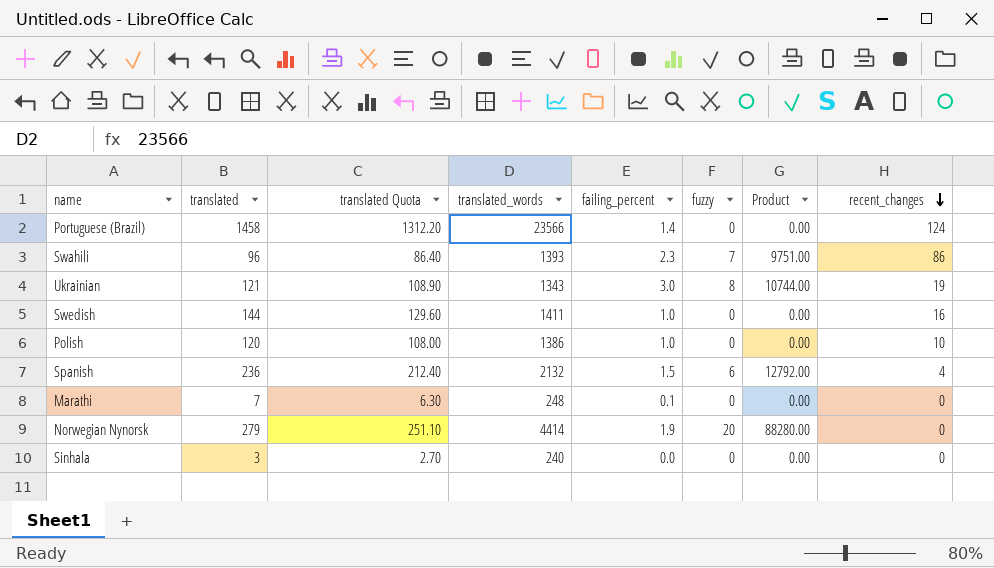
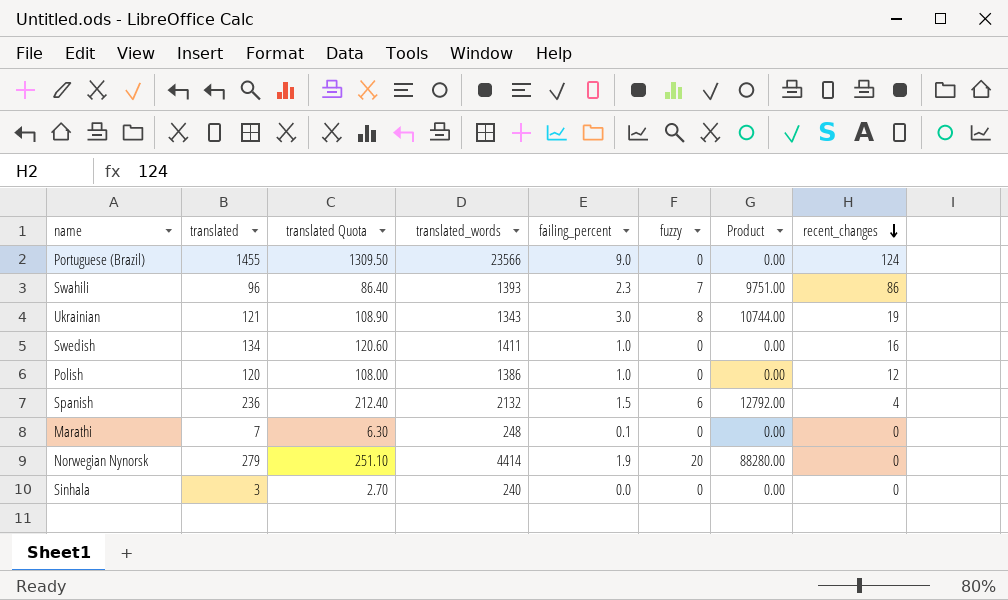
Portuguese (Brazil) | translated: 1458 -> 1455
Portuguese (Brazil) | translated Quota: 1312.20 -> 1309.50
Portuguese (Brazil) | failing_percent: 1.4 -> 9.0
Swedish | translated: 144 -> 134
Swedish | translated Quota: 129.60 -> 120.60
Polish | recent_changes: 10 -> 12

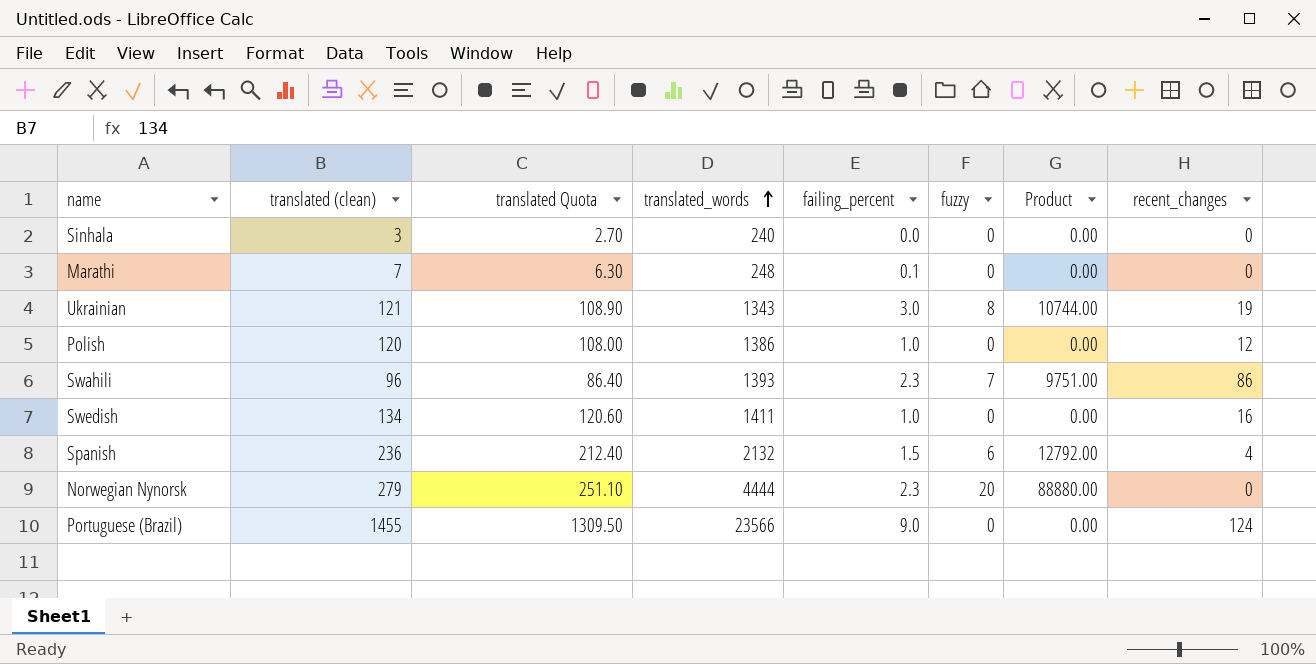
row order: recent_changes descending -> translated_words ascending
column name: translated -> translated (clean)
Norwegian Nynorsk | translated_words: 4414 -> 4444
Norwegian Nynorsk | failing_percent: 1.9 -> 2.3
Norwegian Nynorsk | Product: 88280.00 -> 88880.00

